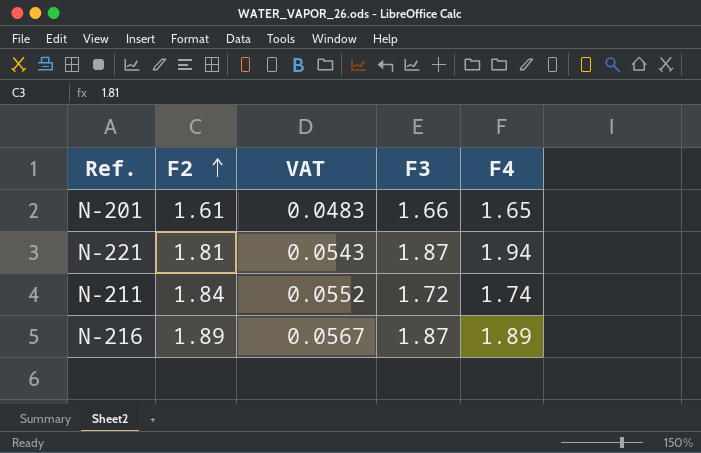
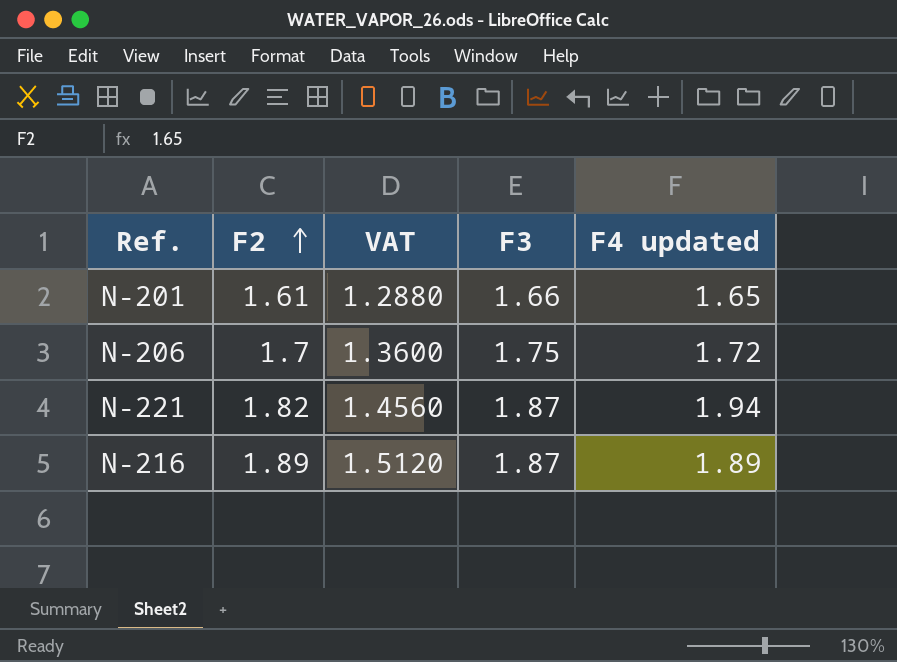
column VAT | formula: [F2] * 0.03 -> [F2] * 0.8
column name: F4 -> F4 updated
row N-211: 1.84 | 0.0552 | 1.72 | 1.74 -> none
row N-206: none -> 1.7 | 1.3600 | 1.75 | 1.72
N-221 | F2: 1.81 -> 1.82

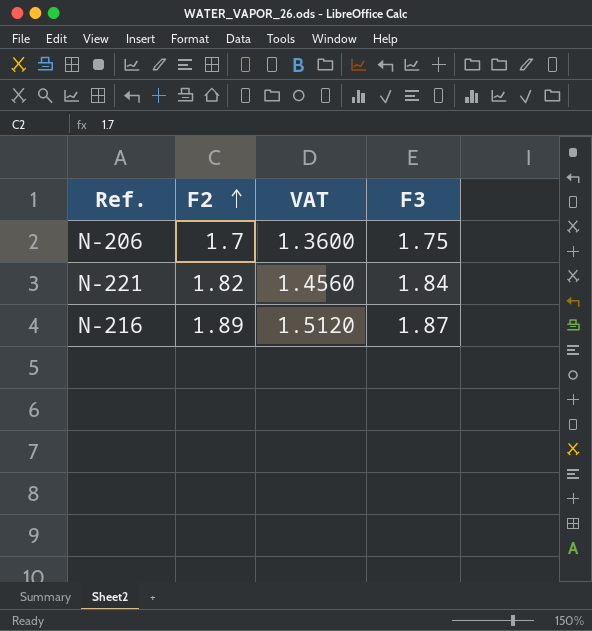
column F4 updated | position: 5 -> none
row N-201: 1.61 | 1.2880 | 1.66 | 1.65 -> none
N-221 | F3: 1.87 -> 1.84

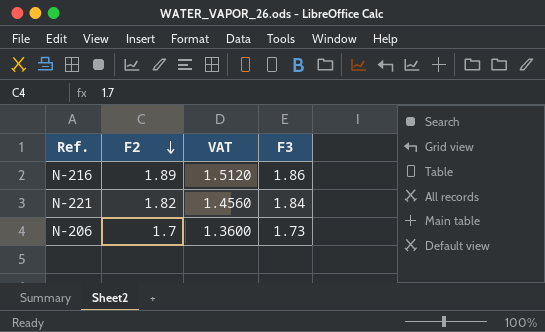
row order: F2 ascending -> F2 descending
N-216 | F3: 1.87 -> 1.86
N-206 | F3: 1.75 -> 1.73

